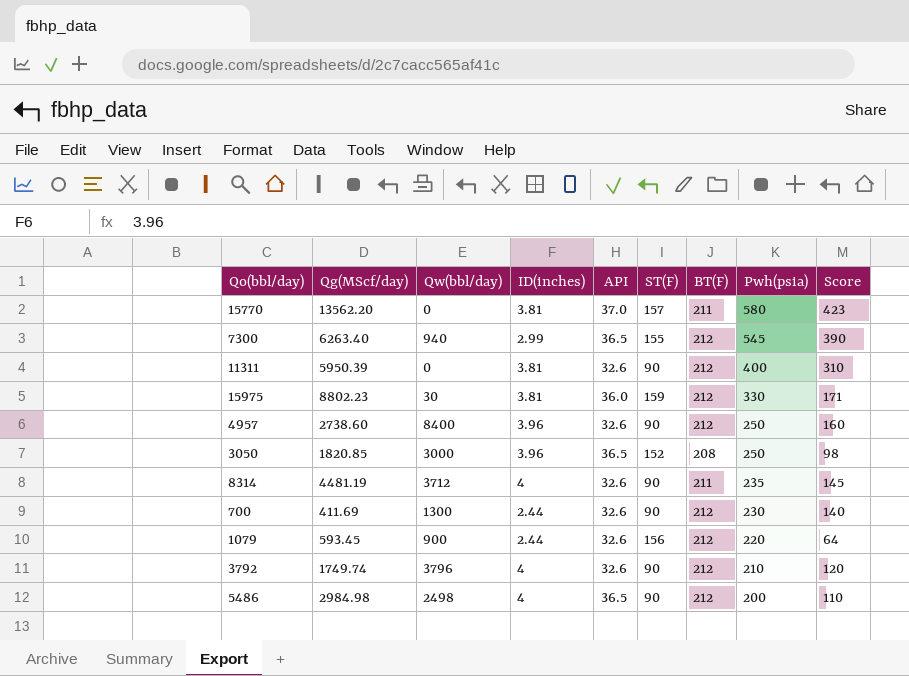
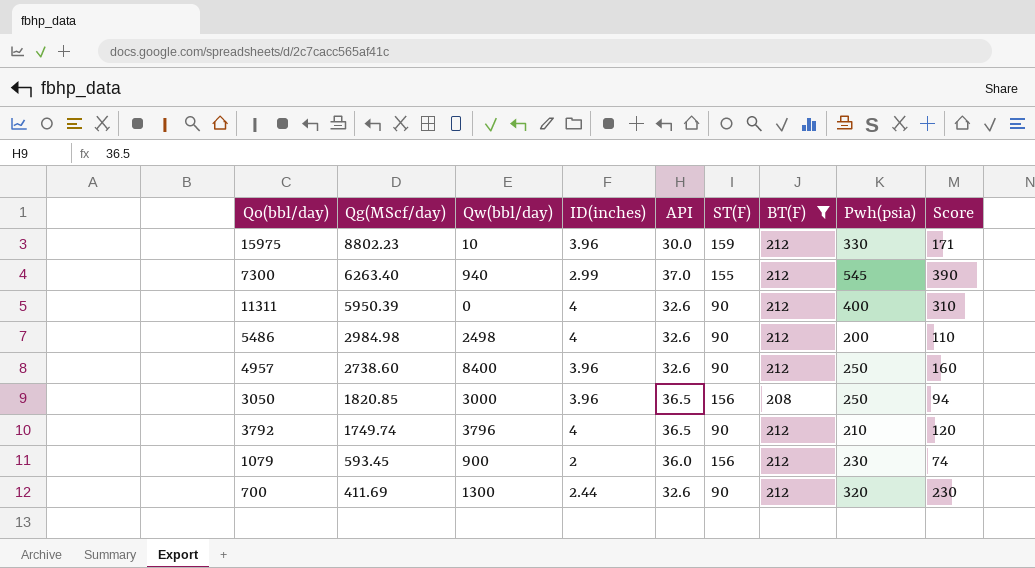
filter: none -> BT(F) != 211
row order: Pwh(psia) descending -> Qg(MScf/day) descending
15975 | Qw(bbl/day): 30 -> 10
15975 | ID(inches): 3.81 -> 3.96
15975 | API: 36.0 -> 30.0
7300 | API: 36.5 -> 37.0
11311 | ID(inches): 3.81 -> 4
5486 | API: 36.5 -> 32.6
3050 | ST(F): 152 -> 156
3050 | Score: 98 -> 94
3792 | API: 32.6 -> 36.5
1079 | ID(inches): 2.44 -> 2
1079 | API: 32.6 -> 36.0
1079 | Pwh(psia): 220 -> 230
1079 | Score: 64 -> 74
700 | Pwh(psia): 230 -> 320
700 | Score: 140 -> 230

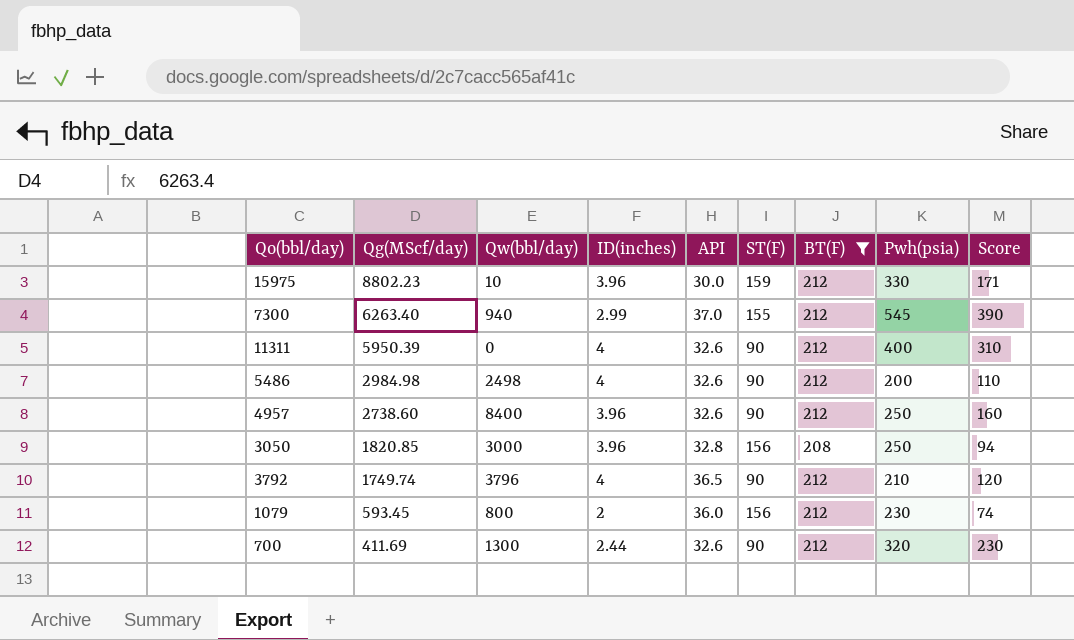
3050 | API: 36.5 -> 32.8
1079 | Qw(bbl/day): 900 -> 800

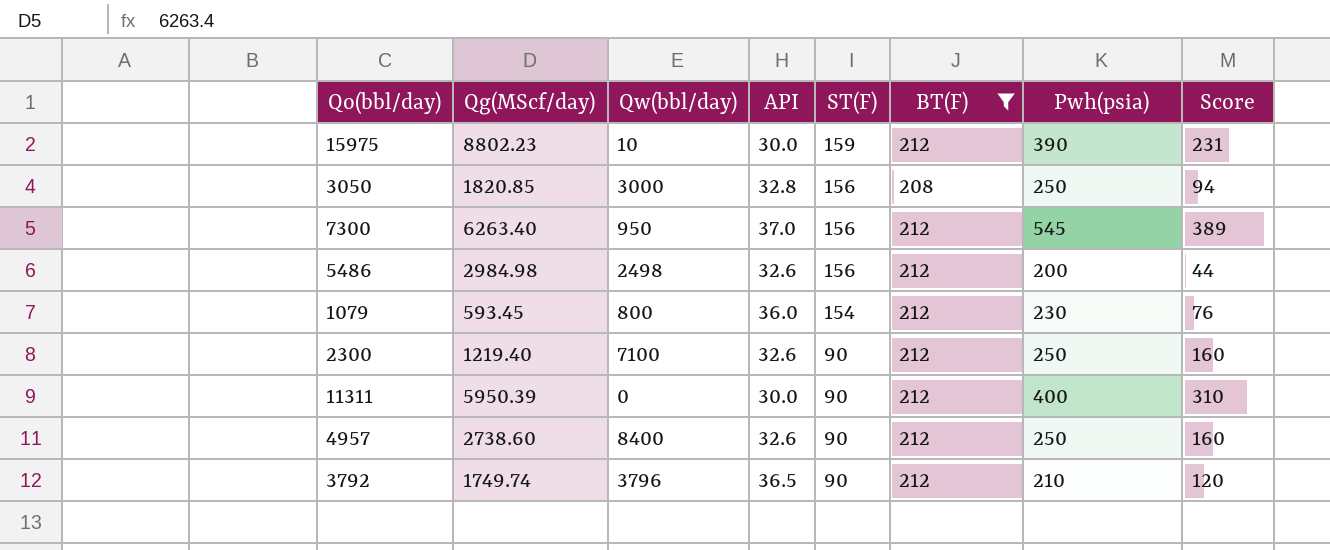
row order: Qg(MScf/day) descending -> ST(F) descending
column ID(inches) | position: 4 -> none
row 700: 411.69 | 1300 | 2.44 | 32.6 | 90 | 212 | 320 | 230 -> none
15975 | Pwh(psia): 330 -> 390
15975 | Score: 171 -> 231
7300 | Qw(bbl/day): 940 -> 950
7300 | ST(F): 155 -> 156
7300 | Score: 390 -> 389
5486 | ST(F): 90 -> 156
5486 | Score: 110 -> 44
1079 | ST(F): 156 -> 154
1079 | Score: 74 -> 76
row 2300: none -> 1219.40 | 7100 | 32.6 | 90 | 212 | 250 | 160
11311 | API: 32.6 -> 30.0

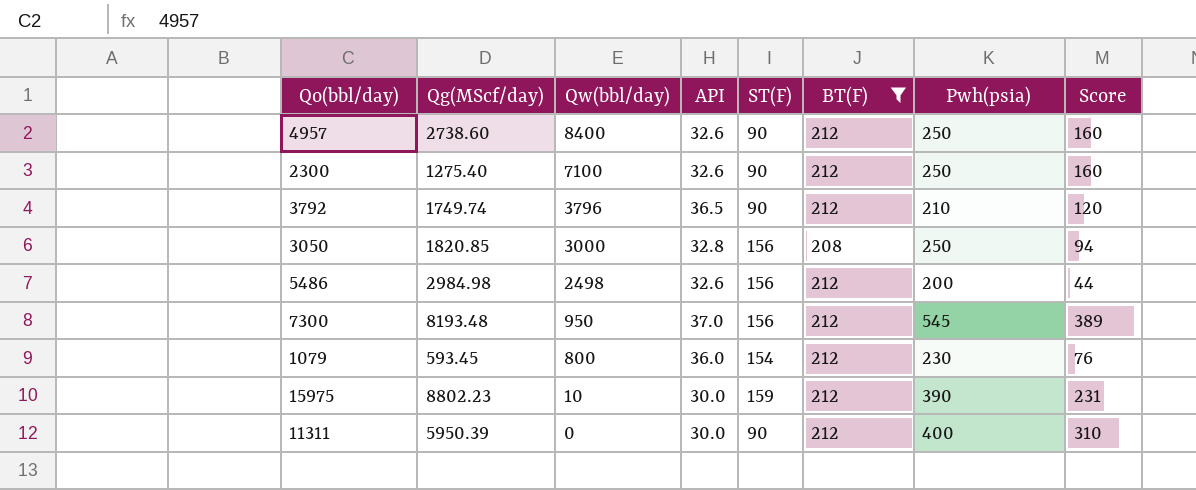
row order: ST(F) descending -> Qw(bbl/day) descending
2300 | Qg(MScf/day): 1219.40 -> 1275.40
7300 | Qg(MScf/day): 6263.40 -> 8193.48

